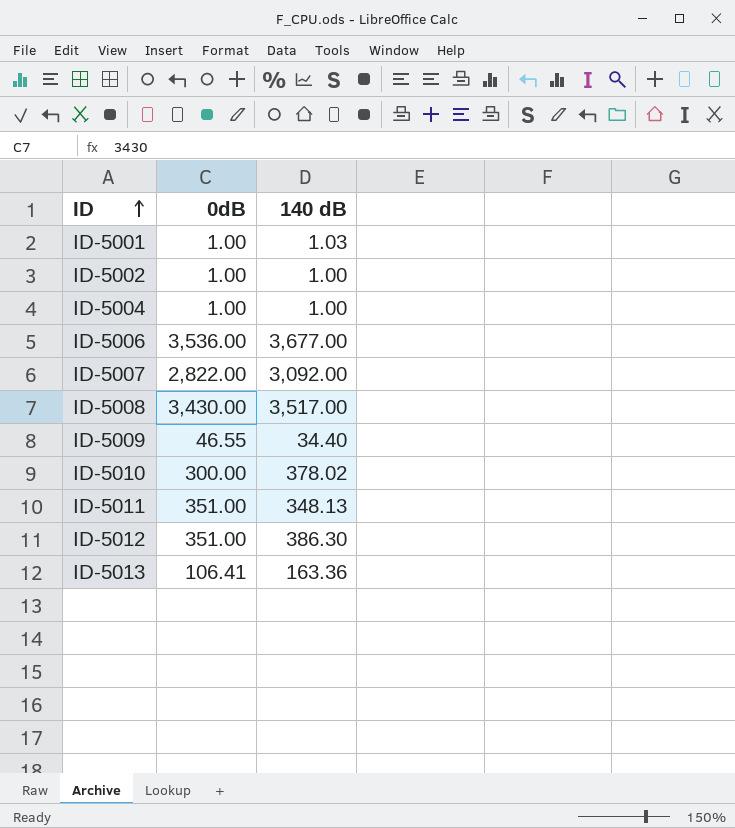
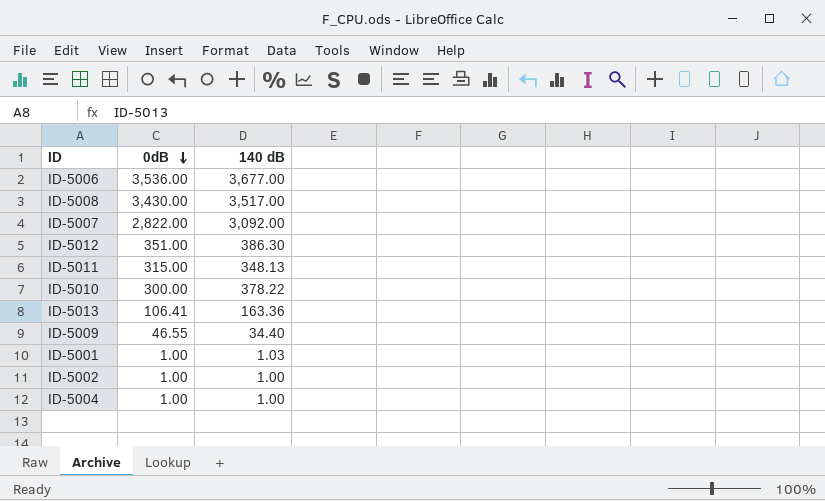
row order: ID ascending -> 0dB descending
ID-5011 | 0dB: 351.00 -> 315.00
ID-5010 | 140 dB: 378.02 -> 378.22

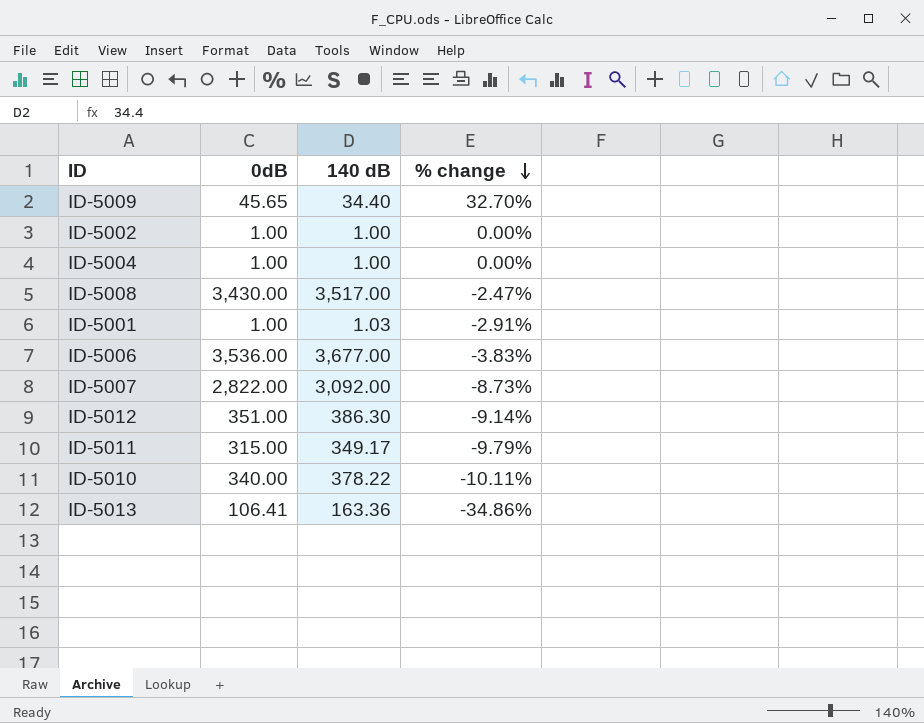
row order: 0dB descending -> % change descending
column % change | formula: none -> ([0dB] - [140 dB]) / [140 dB]
ID-5009 | 0dB: 46.55 -> 45.65
ID-5011 | 140 dB: 348.13 -> 349.17
ID-5010 | 0dB: 300.00 -> 340.00

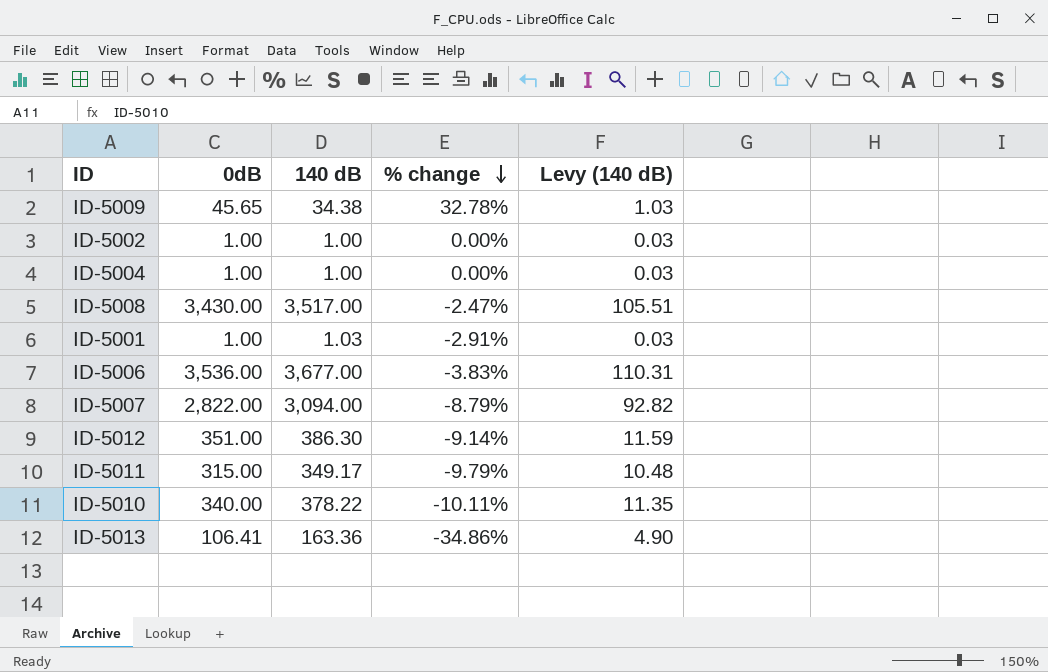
column Levy (140 dB) | formula: none -> [140 dB] * 0.03
ID-5009 | 140 dB: 34.40 -> 34.38
ID-5009 | % change: 32.70% -> 32.78%
ID-5007 | 140 dB: 3,092.00 -> 3,094.00
ID-5007 | % change: -8.73% -> -8.79%

